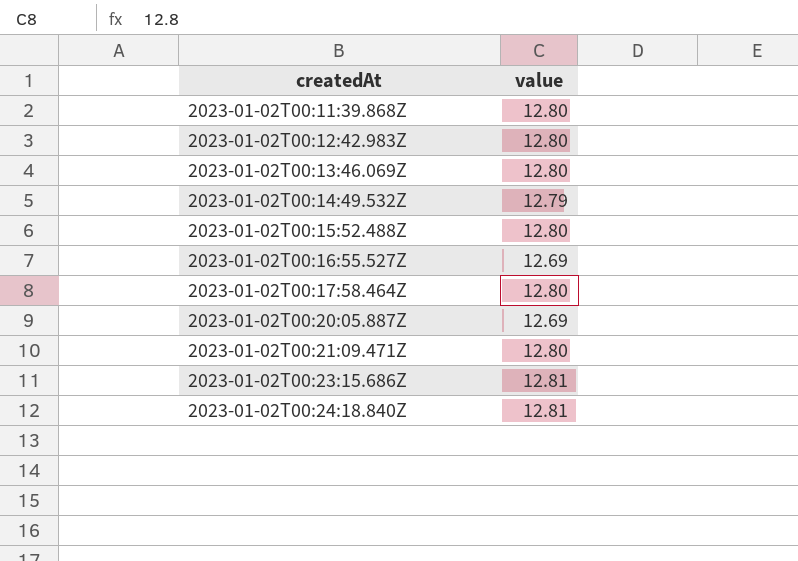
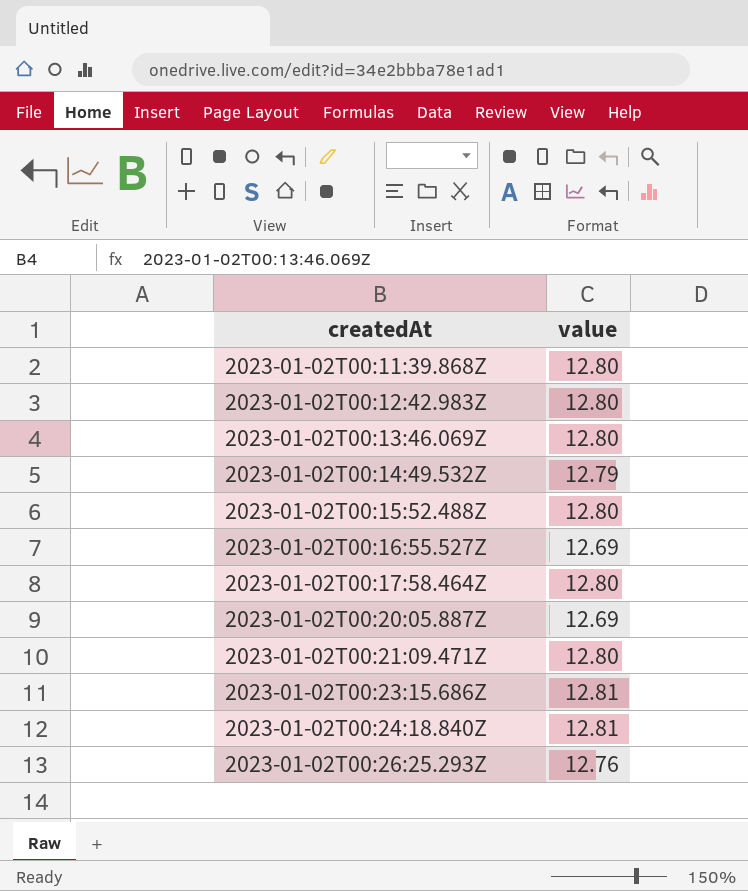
row 2023-01-02T00:26:25.293Z: none -> 12.76

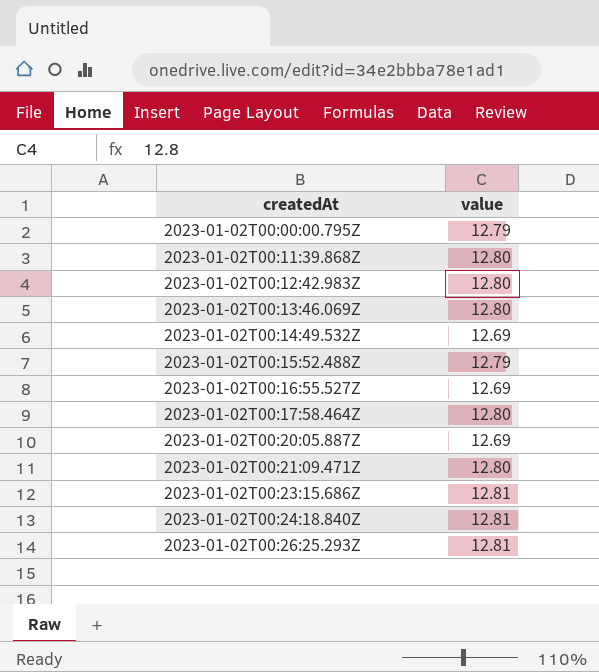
row 2023-01-02T00:00:00.795Z: none -> 12.79
2023-01-02T00:14:49.532Z | value: 12.79 -> 12.69
2023-01-02T00:15:52.488Z | value: 12.80 -> 12.79
2023-01-02T00:26:25.293Z | value: 12.76 -> 12.81

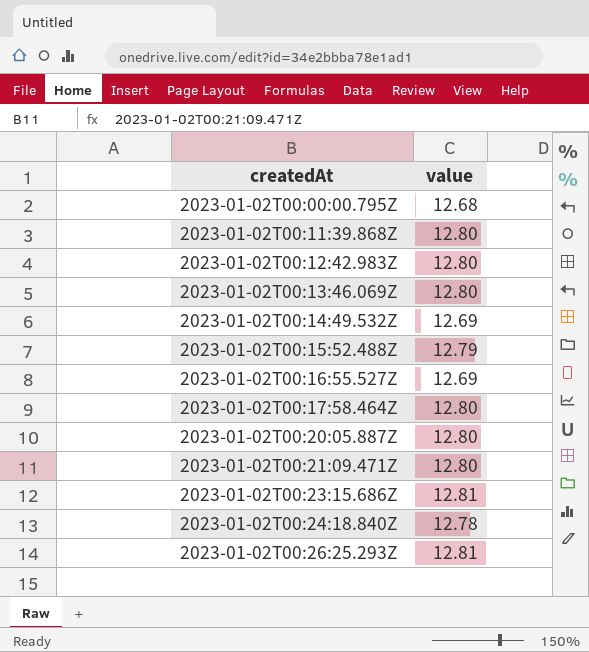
2023-01-02T00:00:00.795Z | value: 12.79 -> 12.68
2023-01-02T00:20:05.887Z | value: 12.69 -> 12.80
2023-01-02T00:24:18.840Z | value: 12.81 -> 12.78

